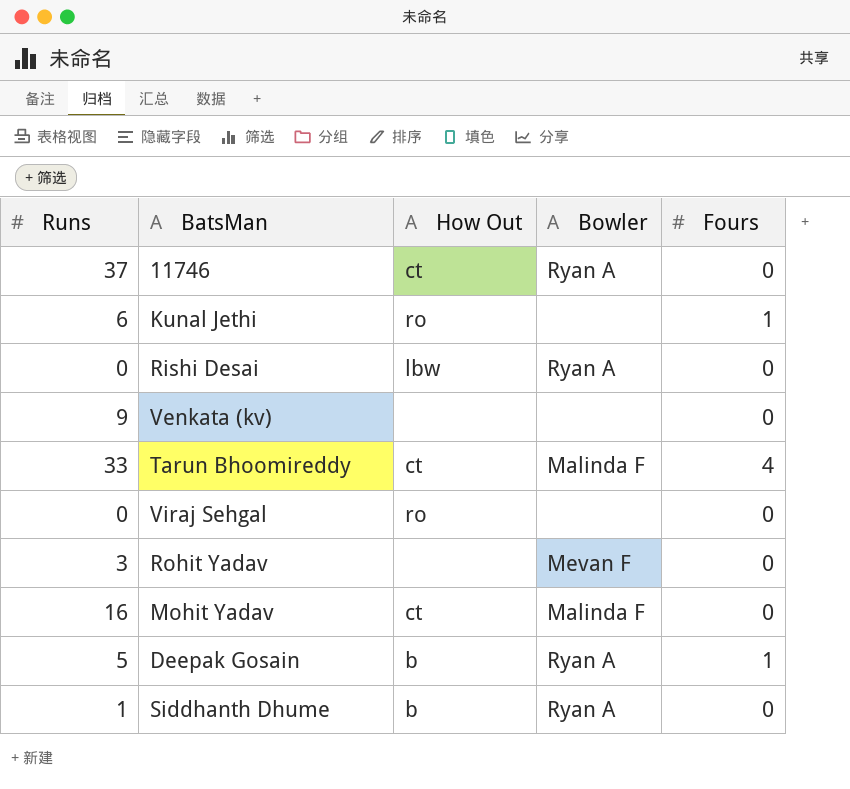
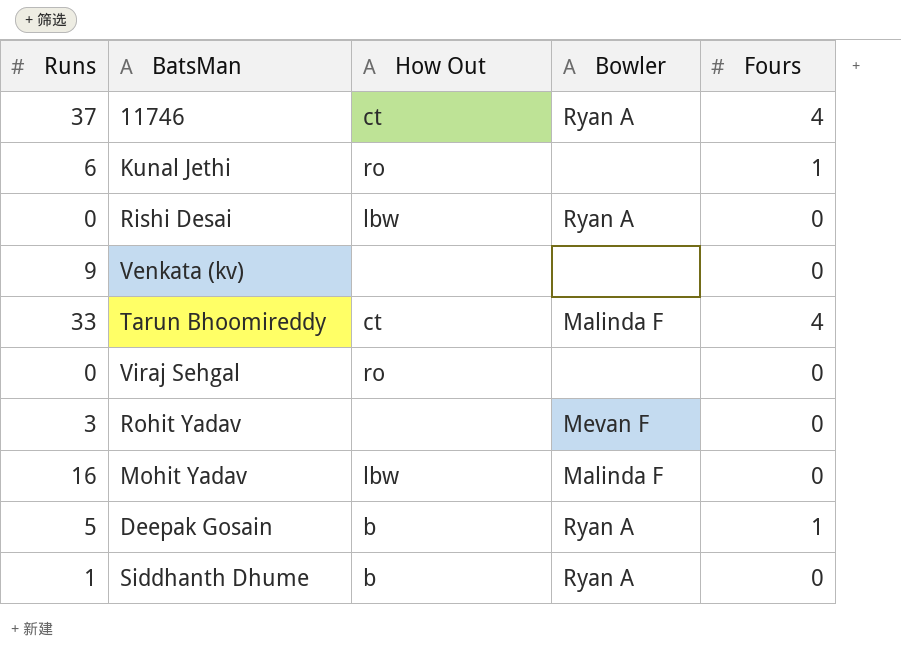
11746 | Fours: 0 -> 4
Mohit Yadav | How Out: ct -> lbw

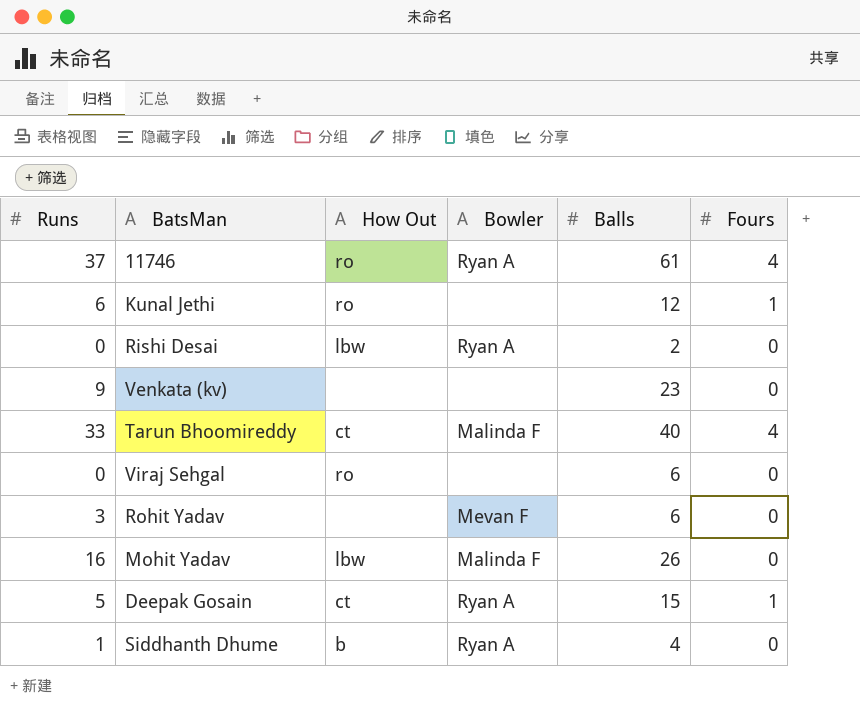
column Balls | position: none -> 5
11746 | How Out: ct -> ro
Deepak Gosain | How Out: b -> ct

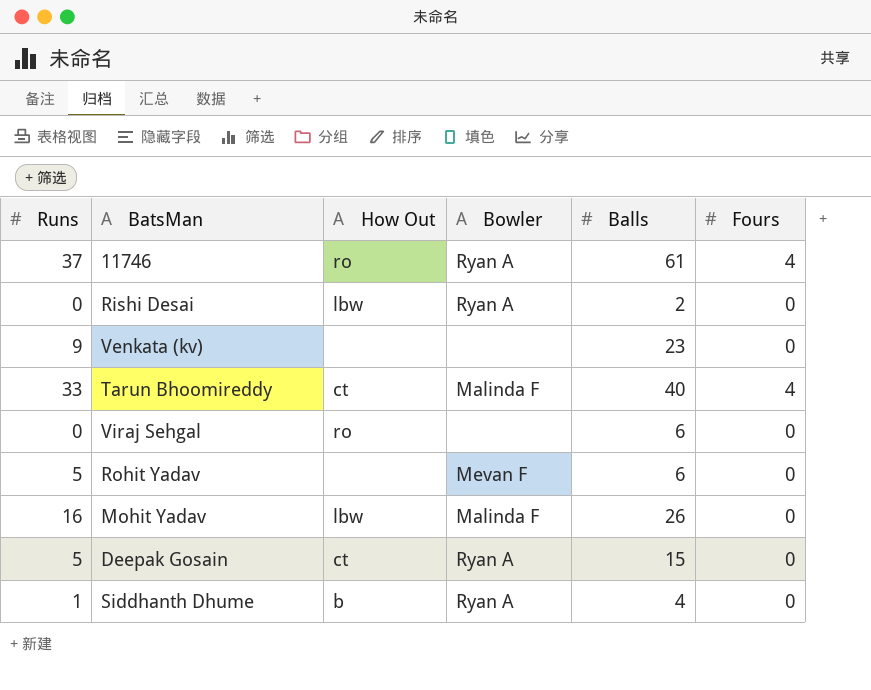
row Kunal Jethi: 6 | ro | none | 12 | 1 -> none
Rohit Yadav | Runs: 3 -> 5
Deepak Gosain | Fours: 1 -> 0

